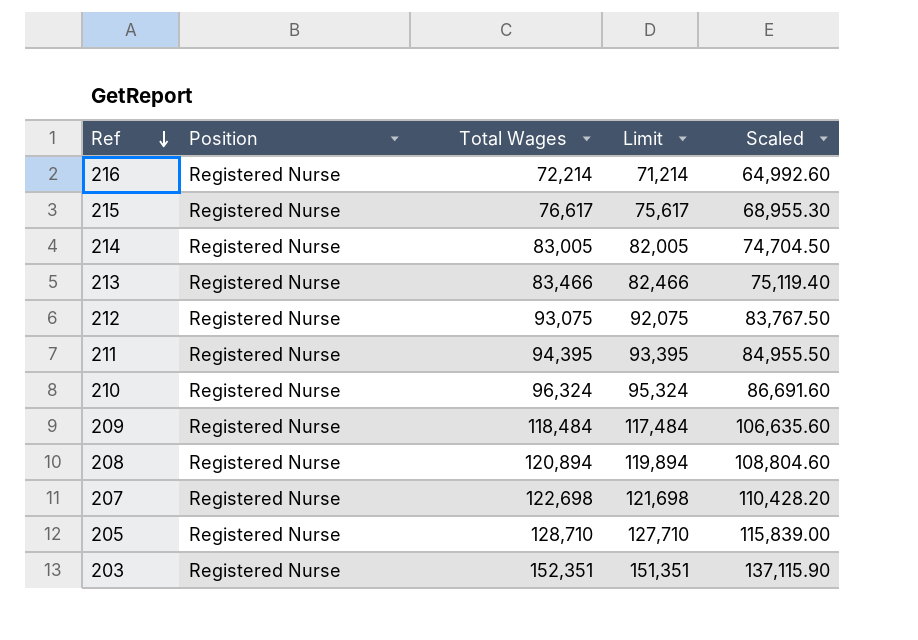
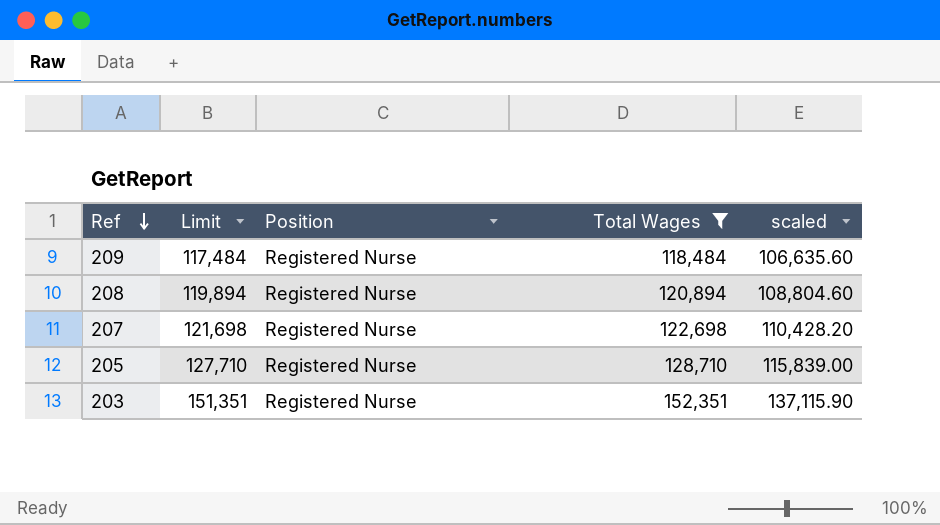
filter: none -> Total Wages >= 118,484
column Limit | position: 4 -> 2
column name: Scaled -> scaled

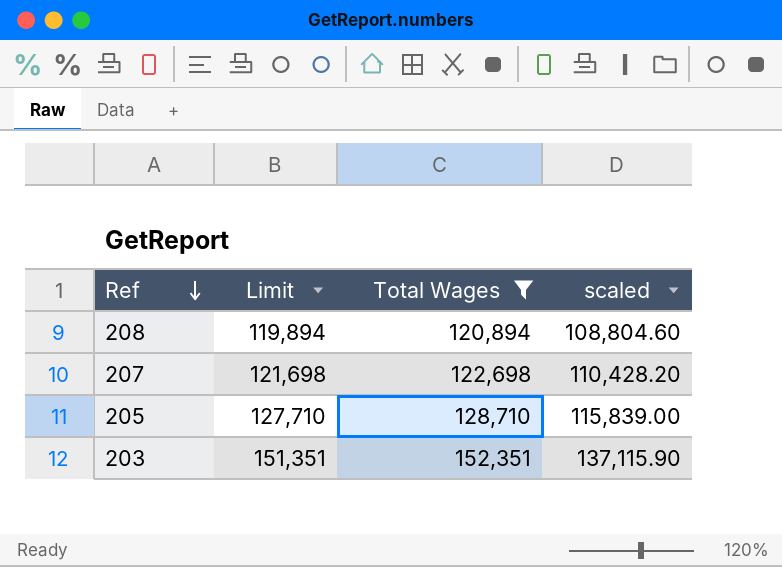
column Position | position: 3 -> none
row 209: 117,484 | Registered Nurse | 118,484 | 106,635.60 -> none

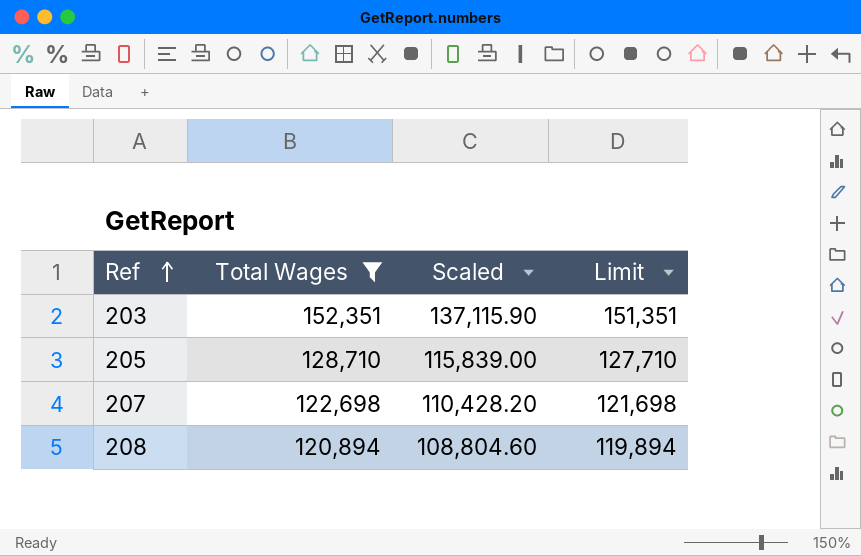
row order: Ref descending -> Ref ascending
column name: scaled -> Scaled
column Limit | position: 2 -> 4

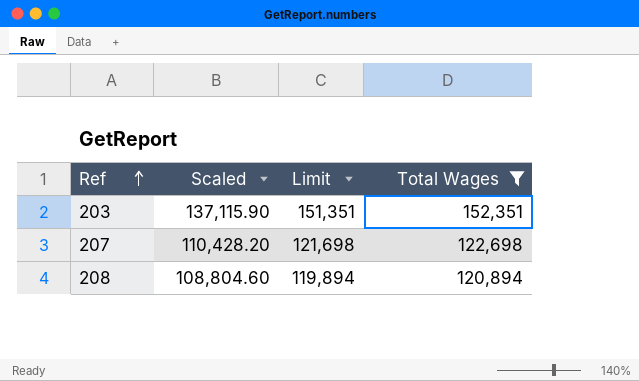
column Total Wages | position: 2 -> 4
row 205: 128,710 | 115,839.00 | 127,710 -> none

